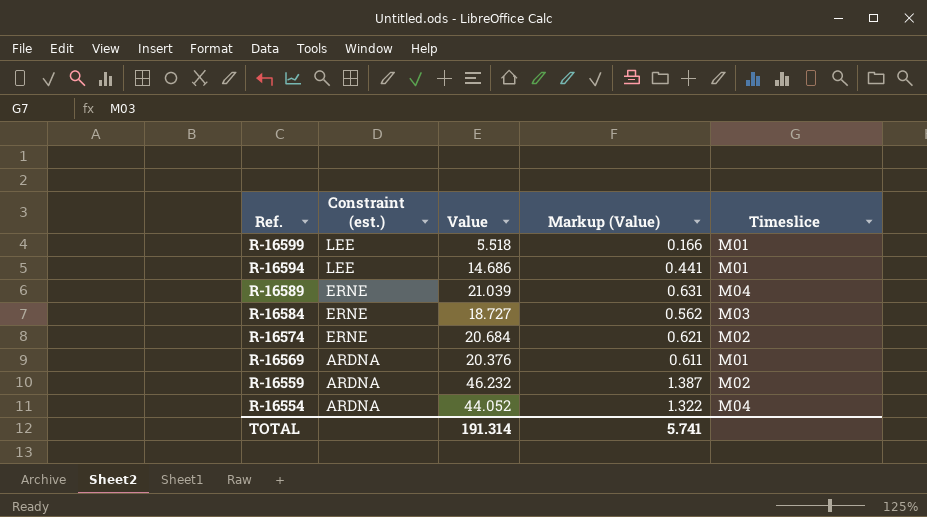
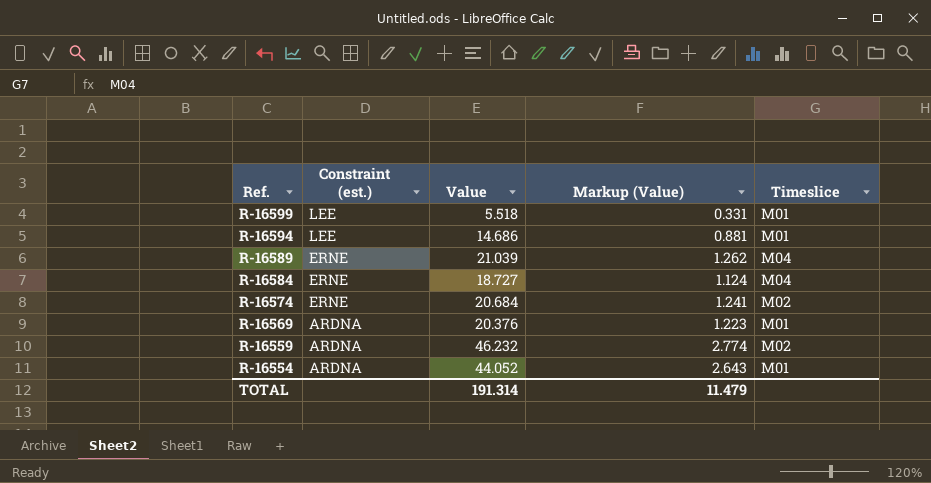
column Markup (Value) | formula: [Value] * 0.03 -> [Value] * 0.06
R-16584 | Timeslice: M03 -> M04
R-16554 | Timeslice: M04 -> M01
TOTAL | Markup (Value): 5.741 -> 11.479

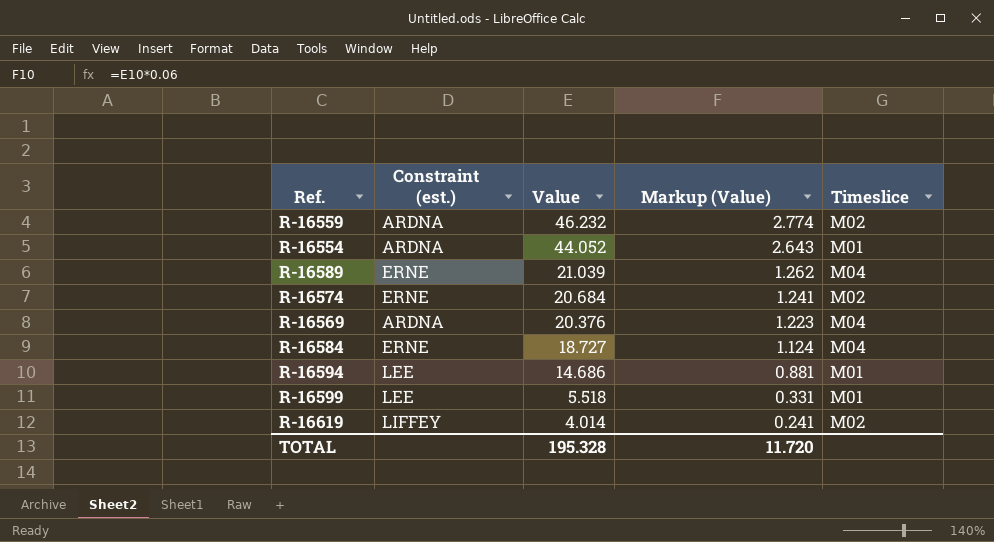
row order: Ref. descending -> Value descending
R-16569 | Timeslice: M01 -> M04
row R-16619: none -> LIFFEY | 4.014 | 0.241 | M02
TOTAL | Value: 191.314 -> 195.328
TOTAL | Markup (Value): 11.479 -> 11.720

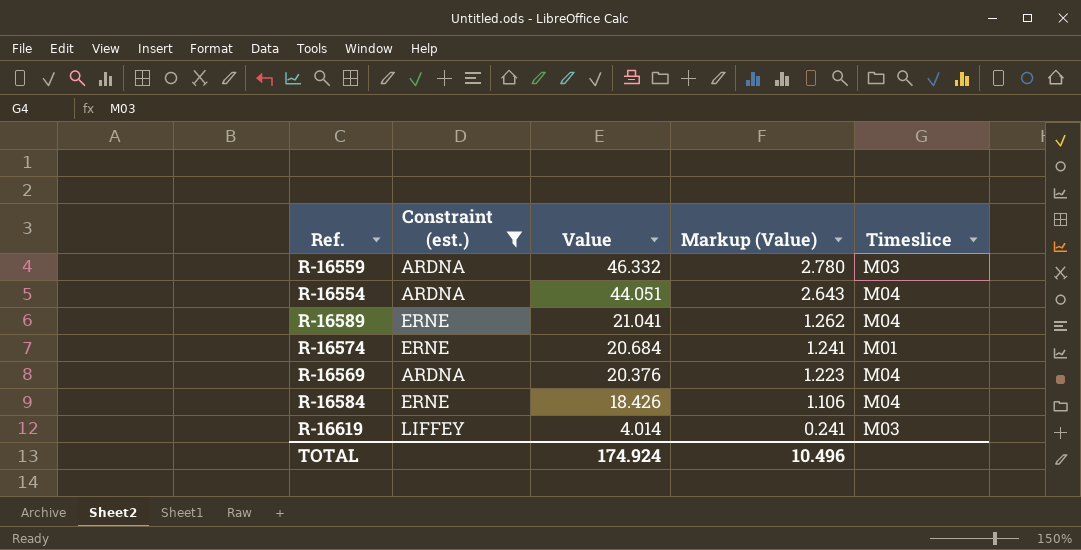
filter: none -> Constraint (est.) != LEE
R-16559 | Value: 46.232 -> 46.332
R-16559 | Markup (Value): 2.774 -> 2.780
R-16559 | Timeslice: M02 -> M03
R-16554 | Value: 44.052 -> 44.051
R-16554 | Timeslice: M01 -> M04
R-16589 | Value: 21.039 -> 21.041
R-16574 | Timeslice: M02 -> M01
R-16584 | Value: 18.727 -> 18.426
R-16584 | Markup (Value): 1.124 -> 1.106
R-16619 | Timeslice: M02 -> M03
TOTAL | Value: 195.328 -> 174.924
TOTAL | Markup (Value): 11.720 -> 10.496

